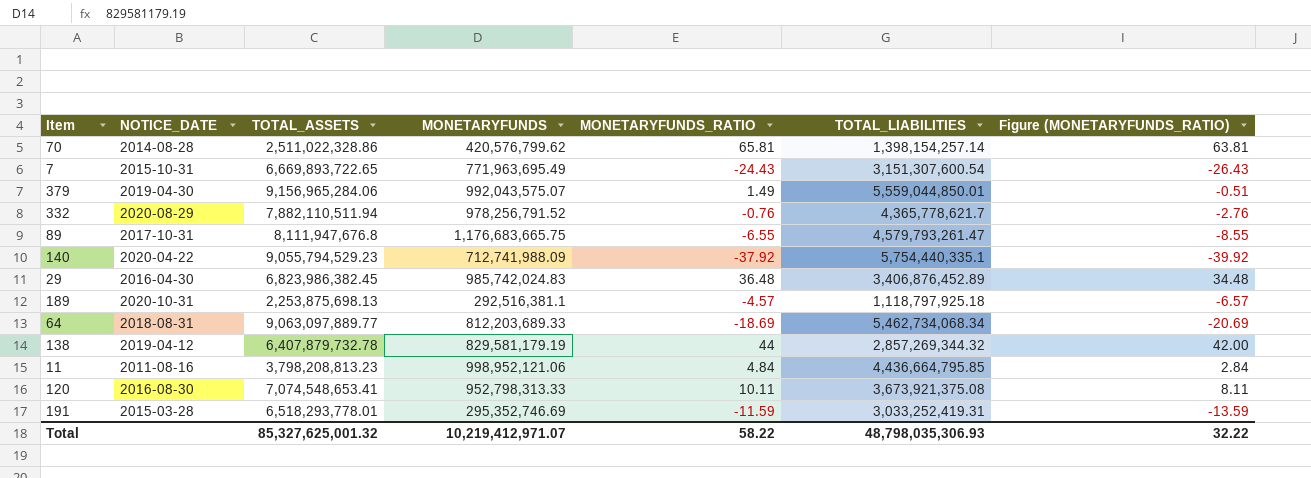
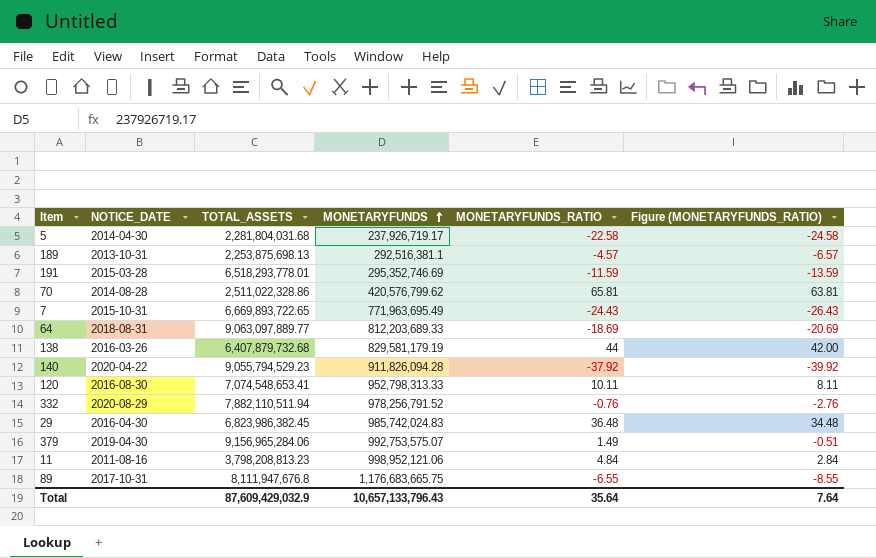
row order: none -> MONETARYFUNDS ascending
column TOTAL_LIABILITIES | position: 6 -> none
row 5: none -> 2014-04-30 | 2,281,804,031.68 | 237,926,719.17 | -22.58 | -24.58
189 | NOTICE_DATE: 2020-10-31 -> 2013-10-31
138 | NOTICE_DATE: 2019-04-12 -> 2016-03-26
138 | TOTAL_ASSETS: 6,407,879,732.78 -> 6,407,879,732.68
140 | MONETARYFUNDS: 712,741,988.09 -> 911,826,094.28
379 | MONETARYFUNDS: 992,043,575.07 -> 992,753,575.07
Total | TOTAL_ASSETS: 85,327,625,001.32 -> 87,609,429,032.9
Total | MONETARYFUNDS: 10,219,412,971.07 -> 10,657,133,796.43
Total | MONETARYFUNDS_RATIO: 58.22 -> 35.64
Total | Figure (MONETARYFUNDS_RATIO): 32.22 -> 7.64

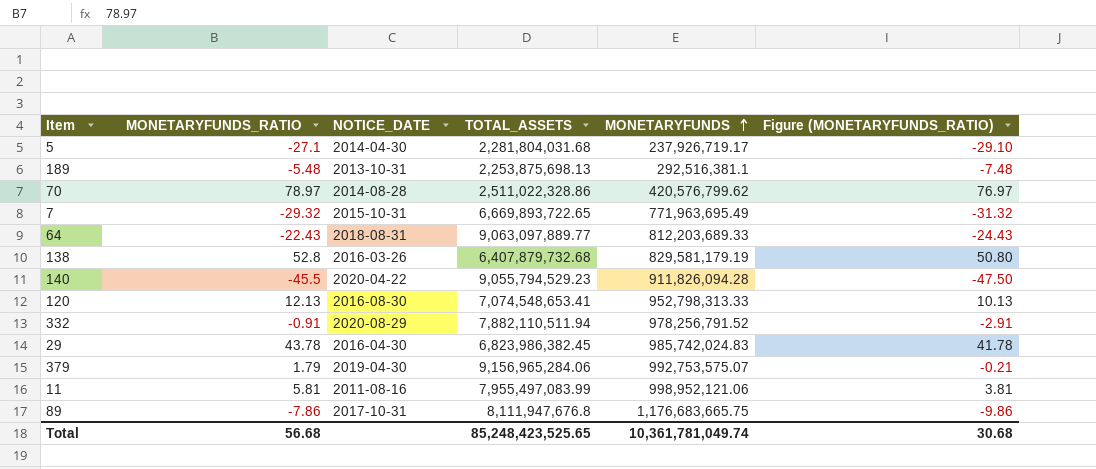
column MONETARYFUNDS_RATIO | position: 5 -> 2
row 191: 2015-03-28 | 6,518,293,778.01 | 295,352,746.69 | -11.59 | -13.59 -> none
5 | MONETARYFUNDS_RATIO: -22.58 -> -27.1
5 | Figure (MONETARYFUNDS_RATIO): -24.58 -> -29.10
189 | MONETARYFUNDS_RATIO: -4.57 -> -5.48
189 | Figure (MONETARYFUNDS_RATIO): -6.57 -> -7.48
70 | MONETARYFUNDS_RATIO: 65.81 -> 78.97
70 | Figure (MONETARYFUNDS_RATIO): 63.81 -> 76.97
7 | MONETARYFUNDS_RATIO: -24.43 -> -29.32
7 | Figure (MONETARYFUNDS_RATIO): -26.43 -> -31.32
64 | MONETARYFUNDS_RATIO: -18.69 -> -22.43
64 | Figure (MONETARYFUNDS_RATIO): -20.69 -> -24.43
138 | MONETARYFUNDS_RATIO: 44 -> 52.8
138 | Figure (MONETARYFUNDS_RATIO): 42.00 -> 50.80
140 | MONETARYFUNDS_RATIO: -37.92 -> -45.5
140 | Figure (MONETARYFUNDS_RATIO): -39.92 -> -47.50
120 | MONETARYFUNDS_RATIO: 10.11 -> 12.13
120 | Figure (MONETARYFUNDS_RATIO): 8.11 -> 10.13
332 | MONETARYFUNDS_RATIO: -0.76 -> -0.91
332 | Figure (MONETARYFUNDS_RATIO): -2.76 -> -2.91
29 | MONETARYFUNDS_RATIO: 36.48 -> 43.78
29 | Figure (MONETARYFUNDS_RATIO): 34.48 -> 41.78
379 | MONETARYFUNDS_RATIO: 1.49 -> 1.79
379 | Figure (MONETARYFUNDS_RATIO): -0.51 -> -0.21
11 | MONETARYFUNDS_RATIO: 4.84 -> 5.81
11 | TOTAL_ASSETS: 3,798,208,813.23 -> 7,955,497,083.99
11 | Figure (MONETARYFUNDS_RATIO): 2.84 -> 3.81
89 | MONETARYFUNDS_RATIO: -6.55 -> -7.86
89 | Figure (MONETARYFUNDS_RATIO): -8.55 -> -9.86
Total | MONETARYFUNDS_RATIO: 35.64 -> 56.68
Total | TOTAL_ASSETS: 87,609,429,032.9 -> 85,248,423,525.65
Total | MONETARYFUNDS: 10,657,133,796.43 -> 10,361,781,049.74
Total | Figure (MONETARYFUNDS_RATIO): 7.64 -> 30.68

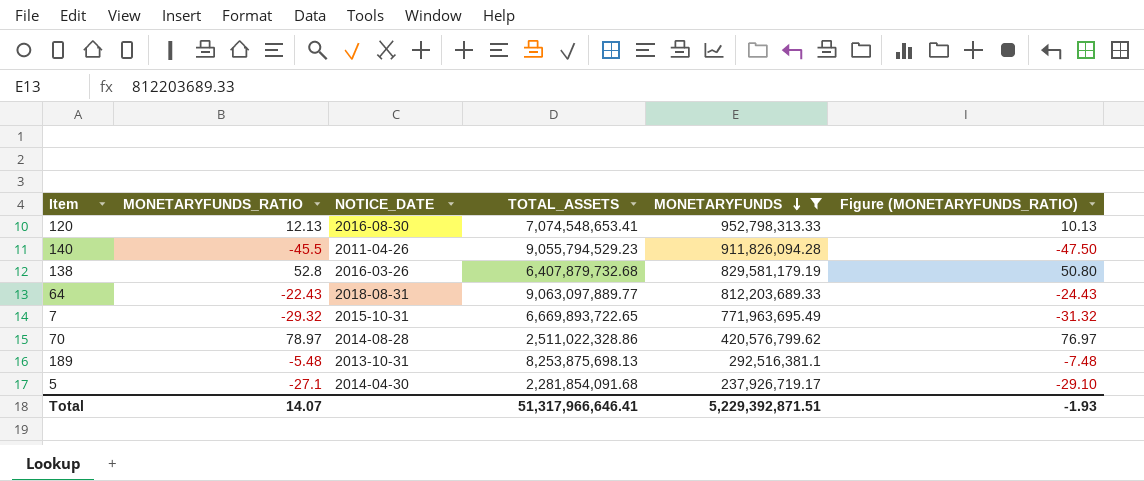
filter: none -> MONETARYFUNDS <= 952,798,313.33
row order: MONETARYFUNDS ascending -> MONETARYFUNDS descending
140 | NOTICE_DATE: 2020-04-22 -> 2011-04-26
189 | TOTAL_ASSETS: 2,253,875,698.13 -> 8,253,875,698.13
5 | TOTAL_ASSETS: 2,281,804,031.68 -> 2,281,854,091.68
Total | MONETARYFUNDS_RATIO: 56.68 -> 14.07
Total | TOTAL_ASSETS: 85,248,423,525.65 -> 51,317,966,646.41
Total | MONETARYFUNDS: 10,361,781,049.74 -> 5,229,392,871.51
Total | Figure (MONETARYFUNDS_RATIO): 30.68 -> -1.93

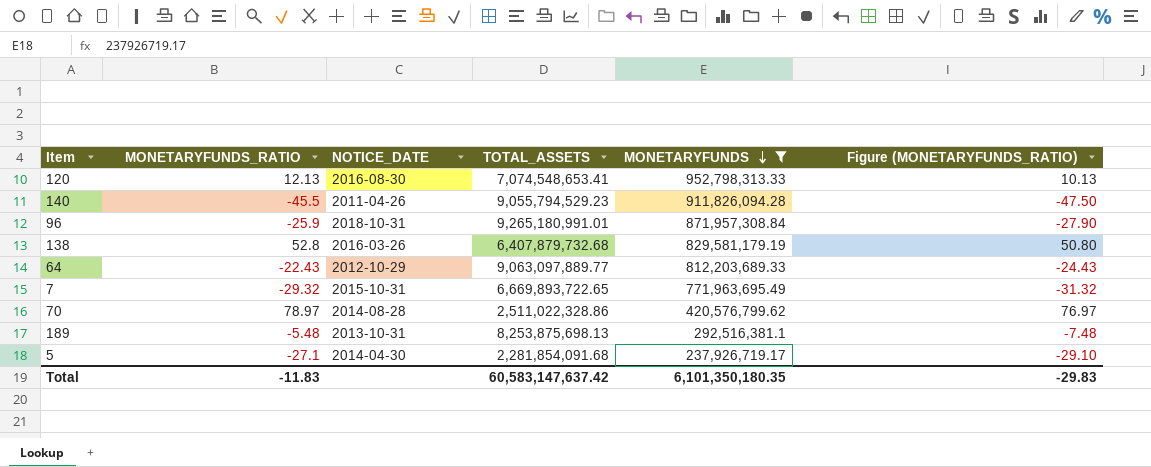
row 96: none -> -25.9 | 2018-10-31 | 9,265,180,991.01 | 871,957,308.84 | -27.90
64 | NOTICE_DATE: 2018-08-31 -> 2012-10-29
Total | MONETARYFUNDS_RATIO: 14.07 -> -11.83
Total | TOTAL_ASSETS: 51,317,966,646.41 -> 60,583,147,637.42
Total | MONETARYFUNDS: 5,229,392,871.51 -> 6,101,350,180.35
Total | Figure (MONETARYFUNDS_RATIO): -1.93 -> -29.83

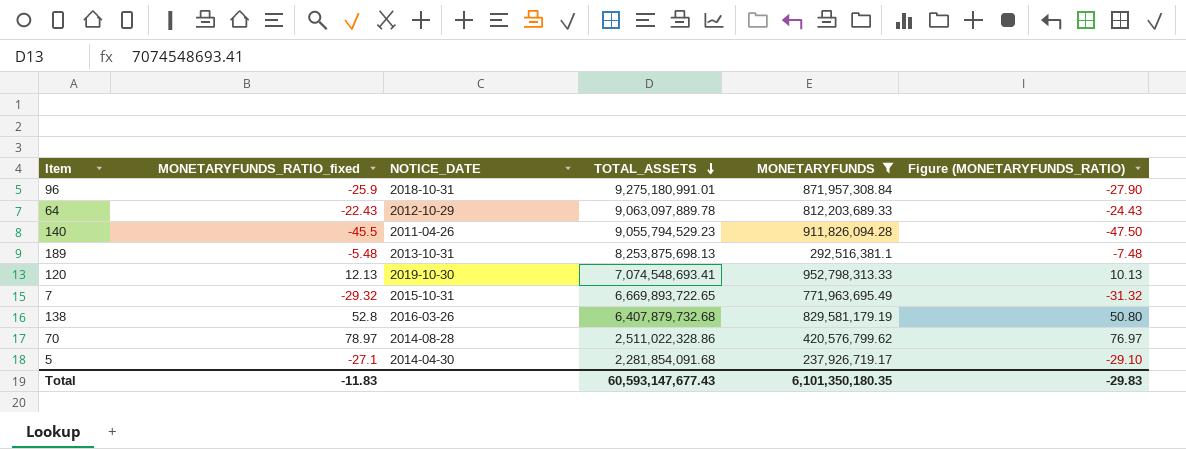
row order: MONETARYFUNDS descending -> TOTAL_ASSETS descending
column name: MONETARYFUNDS_RATIO -> MONETARYFUNDS_RATIO_fixed
96 | TOTAL_ASSETS: 9,265,180,991.01 -> 9,275,180,991.01
64 | TOTAL_ASSETS: 9,063,097,889.77 -> 9,063,097,889.78
120 | NOTICE_DATE: 2016-08-30 -> 2019-10-30
120 | TOTAL_ASSETS: 7,074,548,653.41 -> 7,074,548,693.41
Total | TOTAL_ASSETS: 60,583,147,637.42 -> 60,593,147,677.43

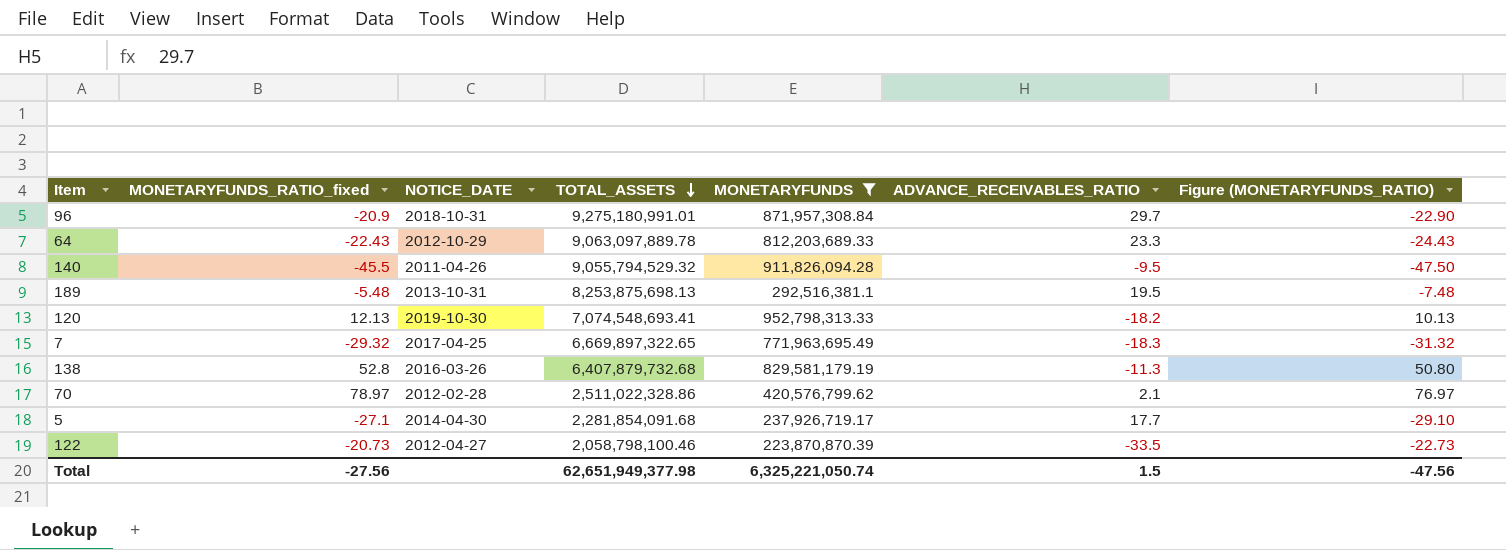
column ADVANCE_RECEIVABLES_RATIO | position: none -> 6
96 | MONETARYFUNDS_RATIO_fixed: -25.9 -> -20.9
96 | Figure (MONETARYFUNDS_RATIO): -27.90 -> -22.90
140 | TOTAL_ASSETS: 9,055,794,529.23 -> 9,055,794,529.32
7 | NOTICE_DATE: 2015-10-31 -> 2017-04-25
7 | TOTAL_ASSETS: 6,669,893,722.65 -> 6,669,897,322.65
70 | NOTICE_DATE: 2014-08-28 -> 2012-02-28
row 122: none -> -20.73 | 2012-04-27 | 2,058,798,100.46 | 223,870,870.39 | -33.5 | -22.73
Total | MONETARYFUNDS_RATIO_fixed: -11.83 -> -27.56
Total | TOTAL_ASSETS: 60,593,147,677.43 -> 62,651,949,377.98
Total | MONETARYFUNDS: 6,101,350,180.35 -> 6,325,221,050.74
Total | Figure (MONETARYFUNDS_RATIO): -29.83 -> -47.56

